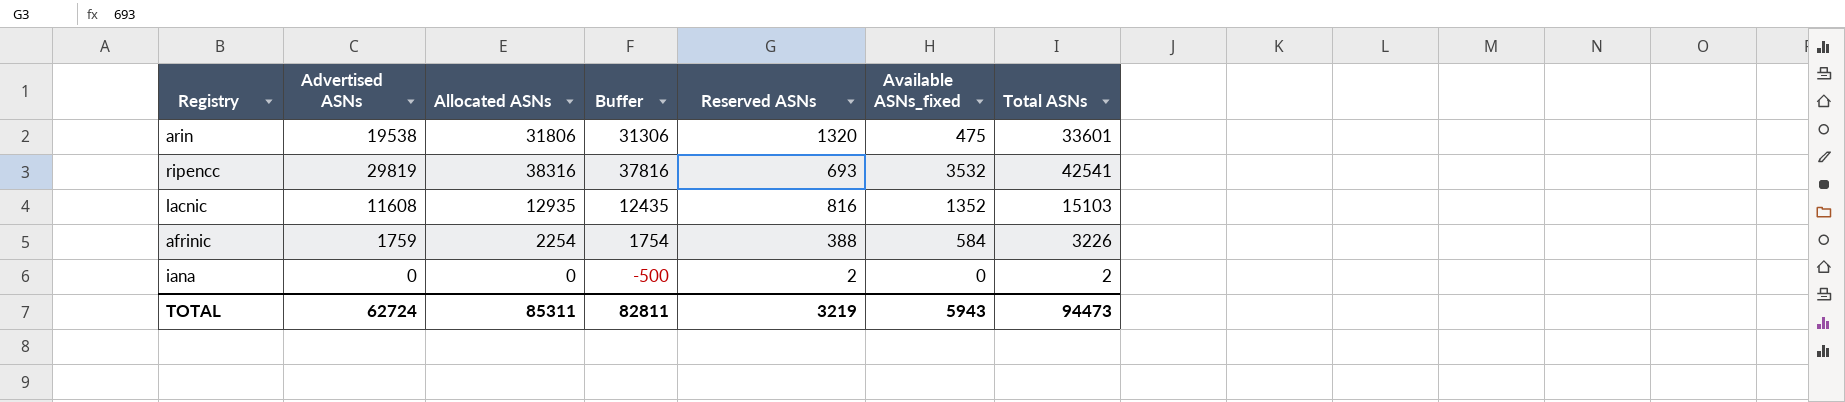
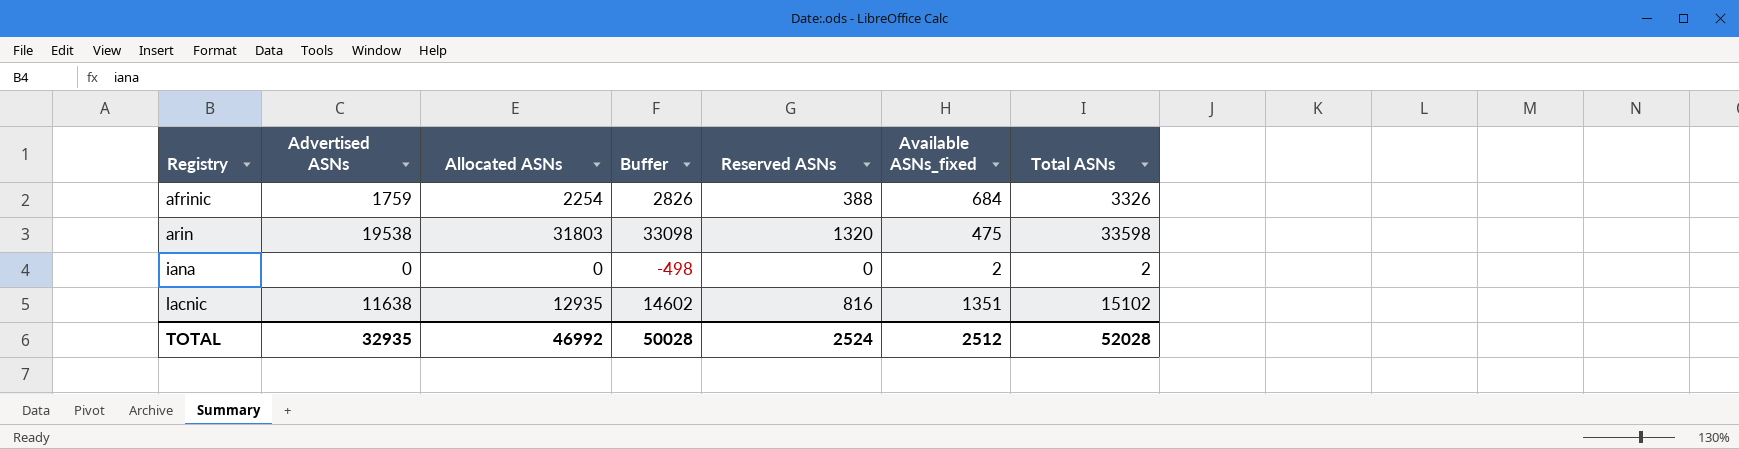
row order: none -> Registry ascending
column Buffer | formula: [Allocated ASNs] - 500 -> [Total ASNs] - 500
row ripencc: 29819 | 38316 | 37816 | 693 | 3532 | 42541 -> none
afrinic | Available ASNs_fixed: 584 -> 684
afrinic | Total ASNs: 3226 -> 3326
arin | Allocated ASNs: 31806 -> 31803
arin | Total ASNs: 33601 -> 33598
iana | Reserved ASNs: 2 -> 0
iana | Available ASNs_fixed: 0 -> 2
lacnic | Advertised ASNs: 11608 -> 11638
lacnic | Available ASNs_fixed: 1352 -> 1351
lacnic | Total ASNs: 15103 -> 15102
TOTAL | Advertised ASNs: 62724 -> 32935
TOTAL | Allocated ASNs: 85311 -> 46992
TOTAL | Buffer: 82811 -> 50028
TOTAL | Reserved ASNs: 3219 -> 2524
TOTAL | Available ASNs_fixed: 5943 -> 2512
TOTAL | Total ASNs: 94473 -> 52028

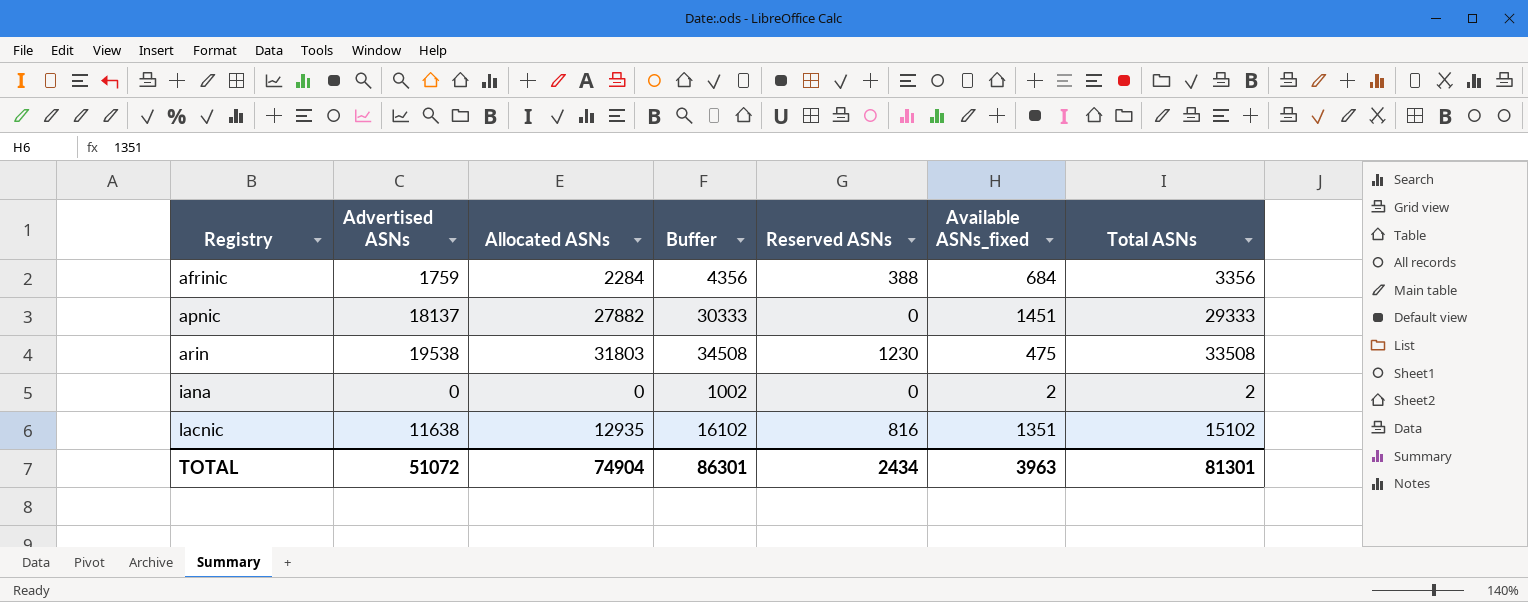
column Buffer | formula: [Total ASNs] - 500 -> [Total ASNs] + 1000
afrinic | Allocated ASNs: 2254 -> 2284
afrinic | Total ASNs: 3326 -> 3356
row apnic: none -> 18137 | 27882 | 30333 | 0 | 1451 | 29333
arin | Reserved ASNs: 1320 -> 1230
arin | Total ASNs: 33598 -> 33508
TOTAL | Advertised ASNs: 32935 -> 51072
TOTAL | Allocated ASNs: 46992 -> 74904
TOTAL | Buffer: 50028 -> 86301
TOTAL | Reserved ASNs: 2524 -> 2434
TOTAL | Available ASNs_fixed: 2512 -> 3963
TOTAL | Total ASNs: 52028 -> 81301

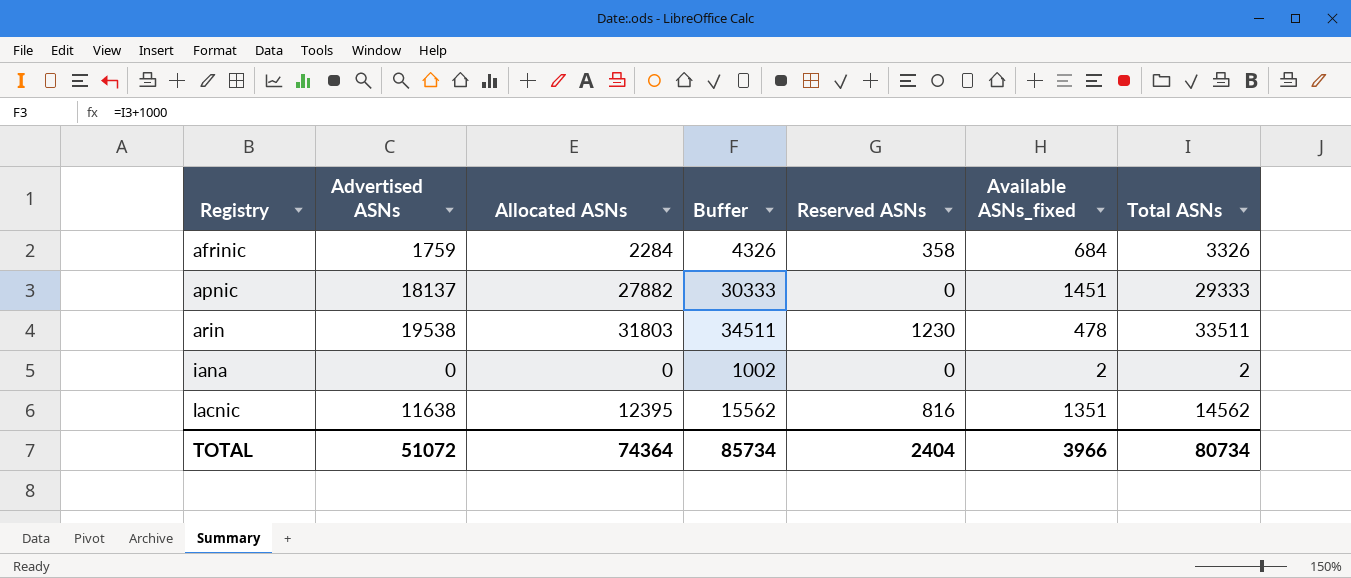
afrinic | Buffer: 4356 -> 4326
afrinic | Reserved ASNs: 388 -> 358
afrinic | Total ASNs: 3356 -> 3326
arin | Buffer: 34508 -> 34511
arin | Available ASNs_fixed: 475 -> 478
arin | Total ASNs: 33508 -> 33511
lacnic | Allocated ASNs: 12935 -> 12395
lacnic | Buffer: 16102 -> 15562
lacnic | Total ASNs: 15102 -> 14562
TOTAL | Allocated ASNs: 74904 -> 74364
TOTAL | Buffer: 86301 -> 85734
TOTAL | Reserved ASNs: 2434 -> 2404
TOTAL | Available ASNs_fixed: 3963 -> 3966
TOTAL | Total ASNs: 81301 -> 80734

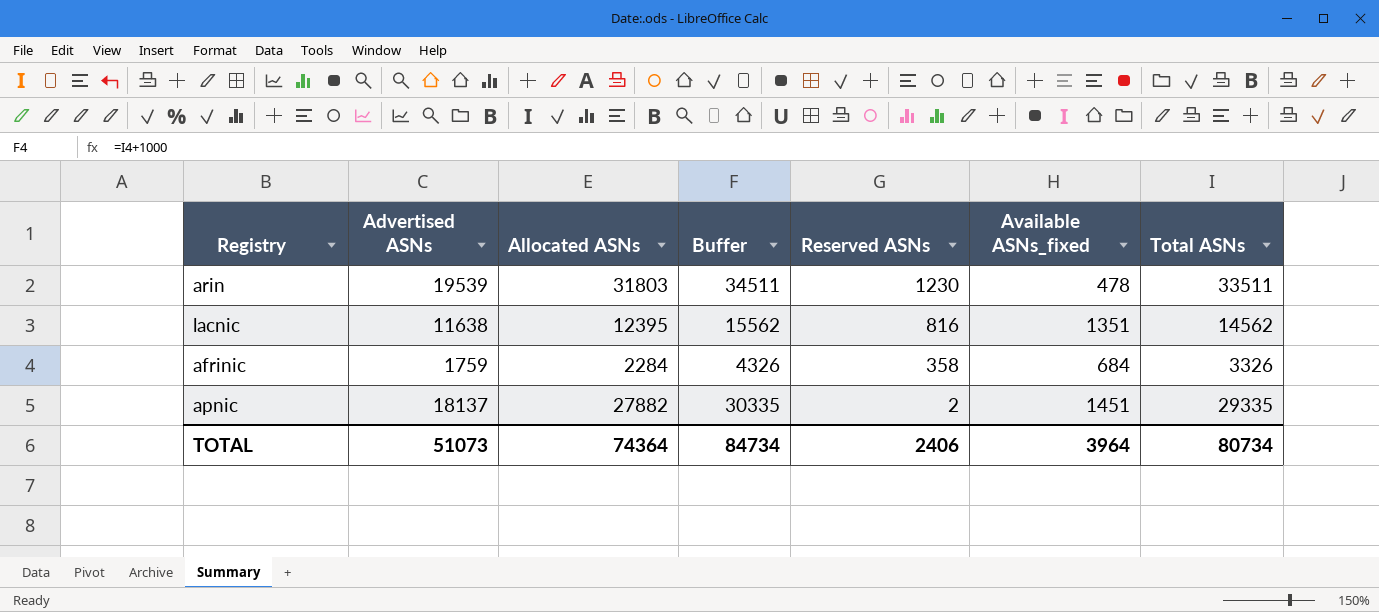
row order: Registry ascending -> Reserved ASNs descending
row iana: 0 | 0 | 1002 | 0 | 2 | 2 -> none
arin | Advertised ASNs: 19538 -> 19539
apnic | Buffer: 30333 -> 30335
apnic | Reserved ASNs: 0 -> 2
apnic | Total ASNs: 29333 -> 29335
TOTAL | Advertised ASNs: 51072 -> 51073
TOTAL | Buffer: 85734 -> 84734
TOTAL | Reserved ASNs: 2404 -> 2406
TOTAL | Available ASNs_fixed: 3966 -> 3964

